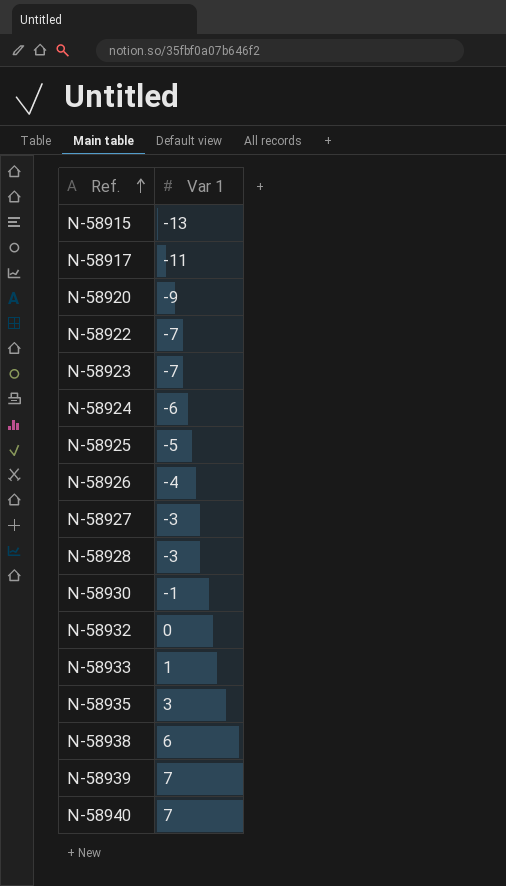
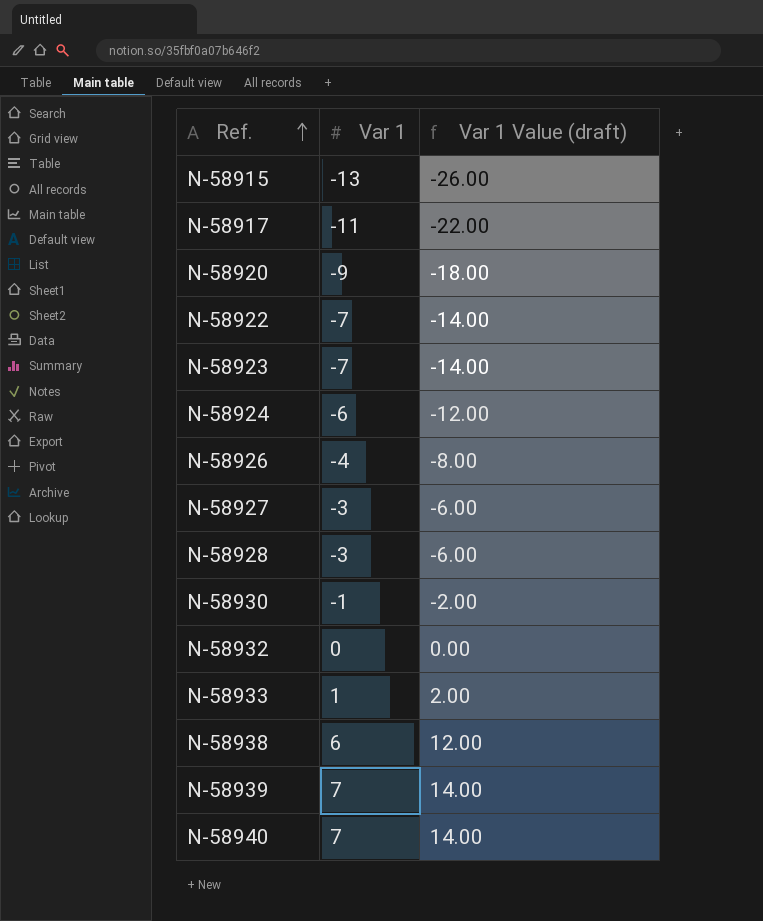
column Var 1 Value (draft) | formula: none -> [Var 1] * 2
row N-58925: -5 -> none
row N-58935: 3 -> none

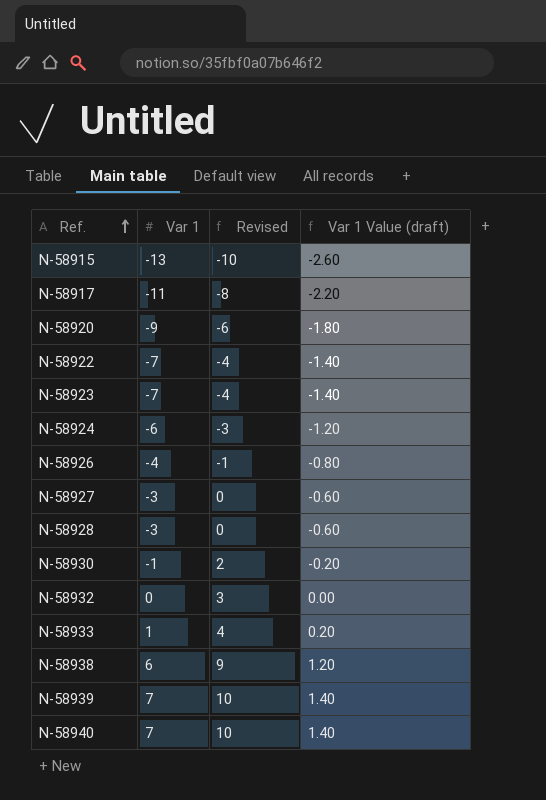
column Revised | formula: none -> [Var 1] + 3
column Var 1 Value (draft) | formula: [Var 1] * 2 -> [Var 1] * 0.2

